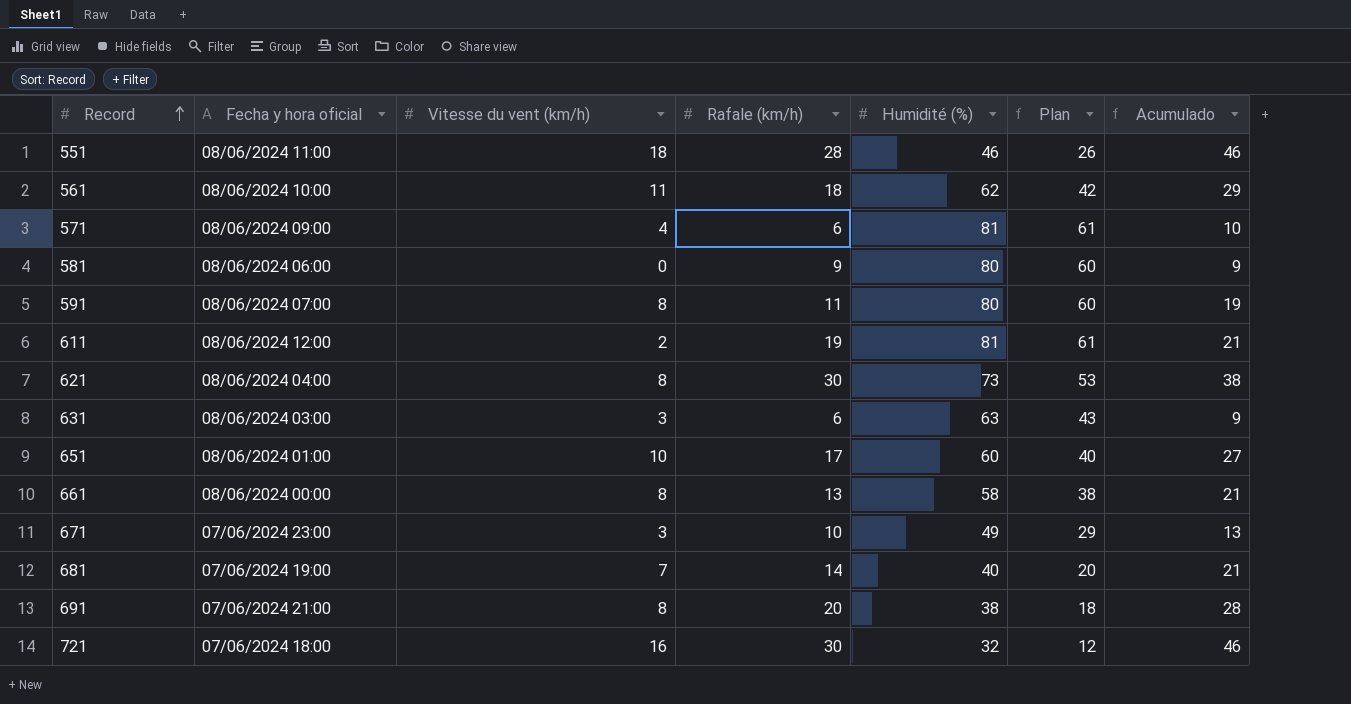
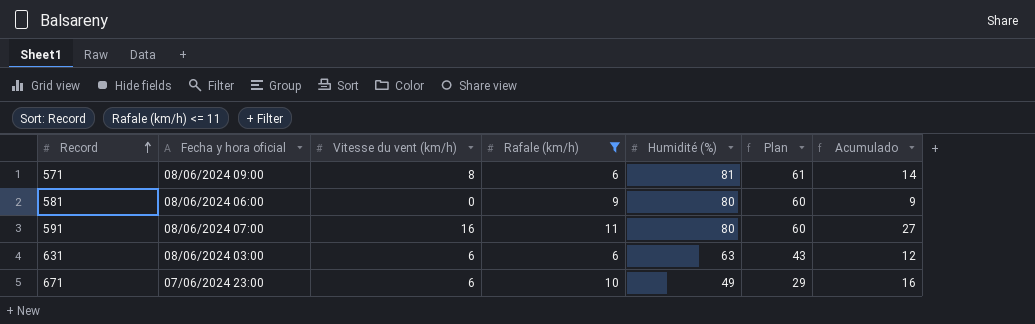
filter: none -> Rafale (km/h) <= 11
571 | Vitesse du vent (km/h): 4 -> 8
571 | Acumulado: 10 -> 14
591 | Vitesse du vent (km/h): 8 -> 16
591 | Acumulado: 19 -> 27
631 | Vitesse du vent (km/h): 3 -> 6
631 | Acumulado: 9 -> 12
671 | Vitesse du vent (km/h): 3 -> 6
671 | Acumulado: 13 -> 16

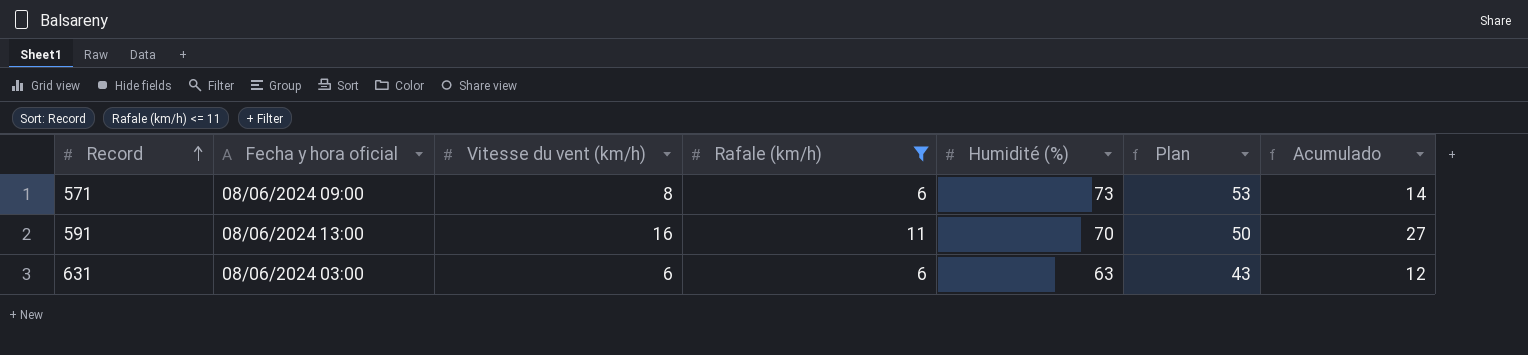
row 581: 08/06/2024 06:00 | 0 | 9 | 80 | 60 | 9 -> none
row 671: 07/06/2024 23:00 | 6 | 10 | 49 | 29 | 16 -> none
571 | Humidité (%): 81 -> 73
571 | Plan: 61 -> 53
591 | Fecha y hora oficial: 08/06/2024 07:00 -> 08/06/2024 13:00
591 | Humidité (%): 80 -> 70
591 | Plan: 60 -> 50

